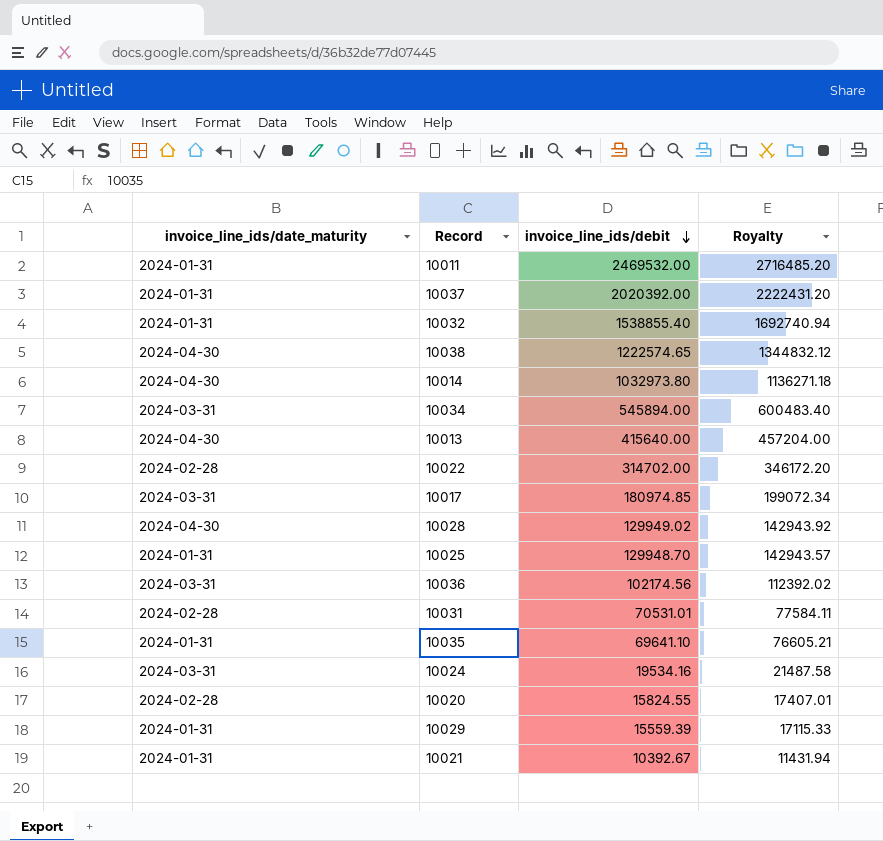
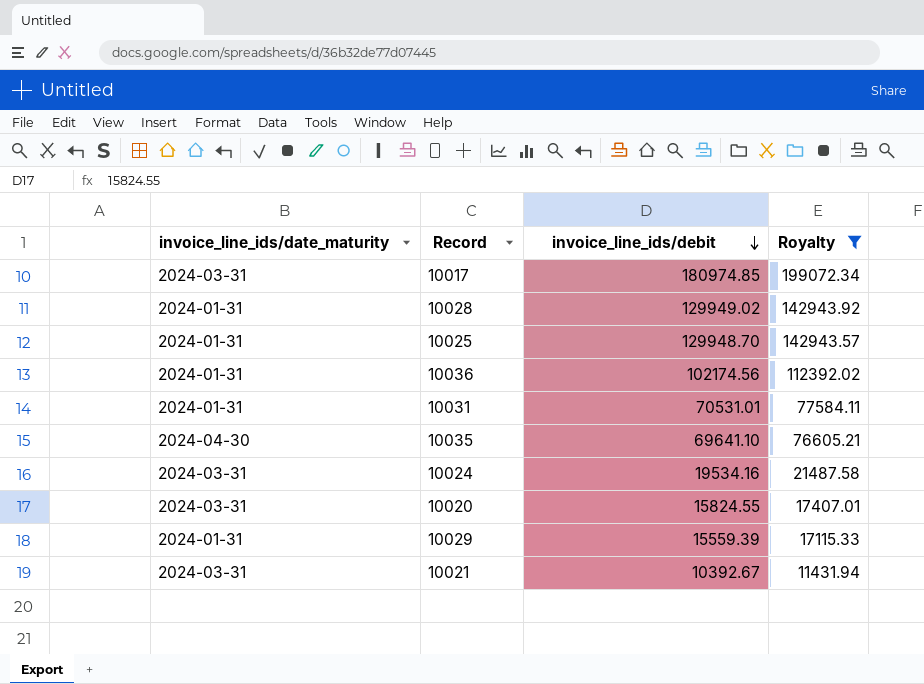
filter: none -> Royalty <= 199072.34
10028 | invoice_line_ids/date_maturity: 2024-04-30 -> 2024-01-31
10036 | invoice_line_ids/date_maturity: 2024-03-31 -> 2024-01-31
10031 | invoice_line_ids/date_maturity: 2024-02-28 -> 2024-01-31
10035 | invoice_line_ids/date_maturity: 2024-01-31 -> 2024-04-30
10020 | invoice_line_ids/date_maturity: 2024-02-28 -> 2024-03-31
10021 | invoice_line_ids/date_maturity: 2024-01-31 -> 2024-03-31

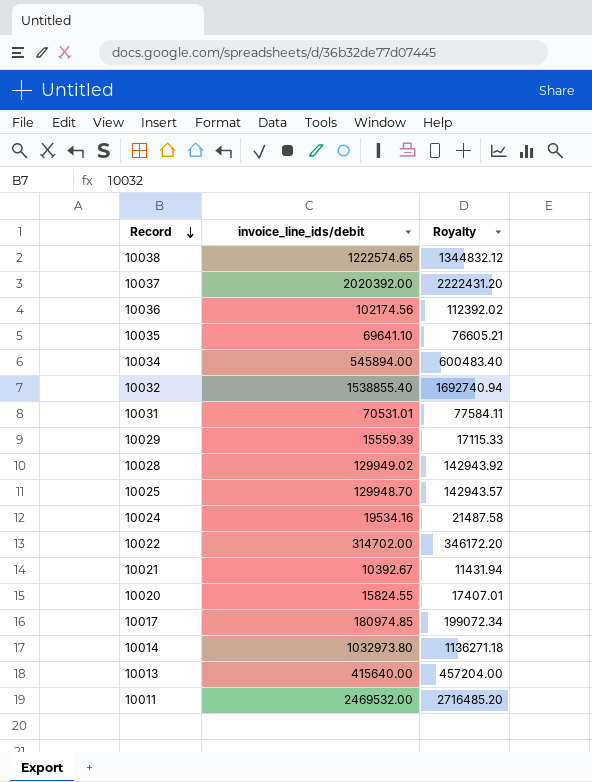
filter: Royalty <= 199072.34 -> none
row order: invoice_line_ids/debit descending -> Record descending
column invoice_line_ids/date_maturity | position: 1 -> none

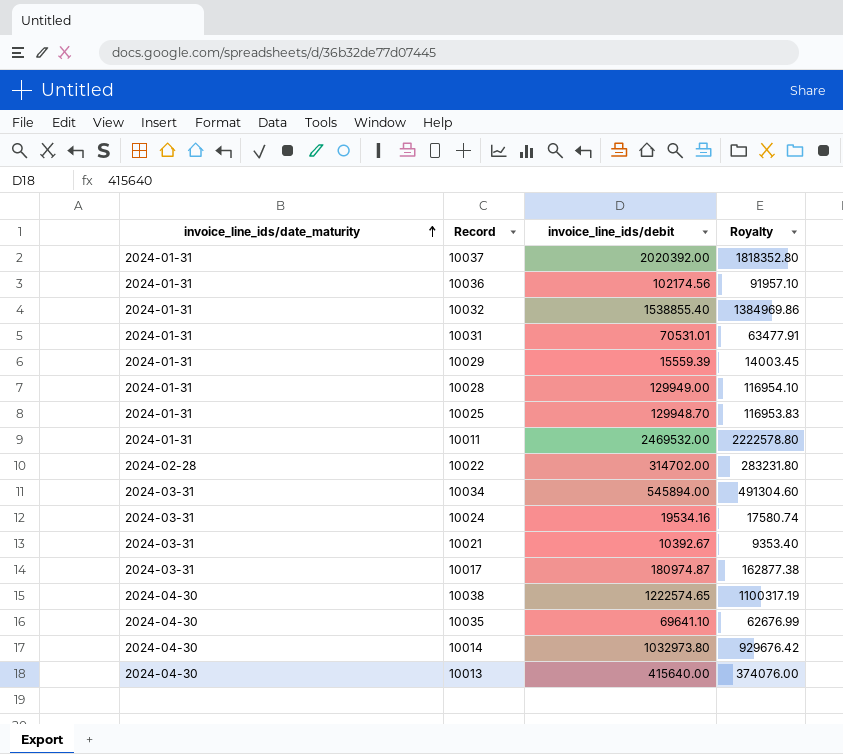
row order: Record descending -> invoice_line_ids/date_maturity ascending
column invoice_line_ids/date_maturity | position: none -> 1
column Royalty | formula: [invoice_line_ids/debit] * 1.1 -> [invoice_line_ids/debit] * 0.9
row 10020: 15824.55 | 17407.01 -> none
10028 | invoice_line_ids/debit: 129949.02 -> 129949.00
10017 | invoice_line_ids/debit: 180974.85 -> 180974.87

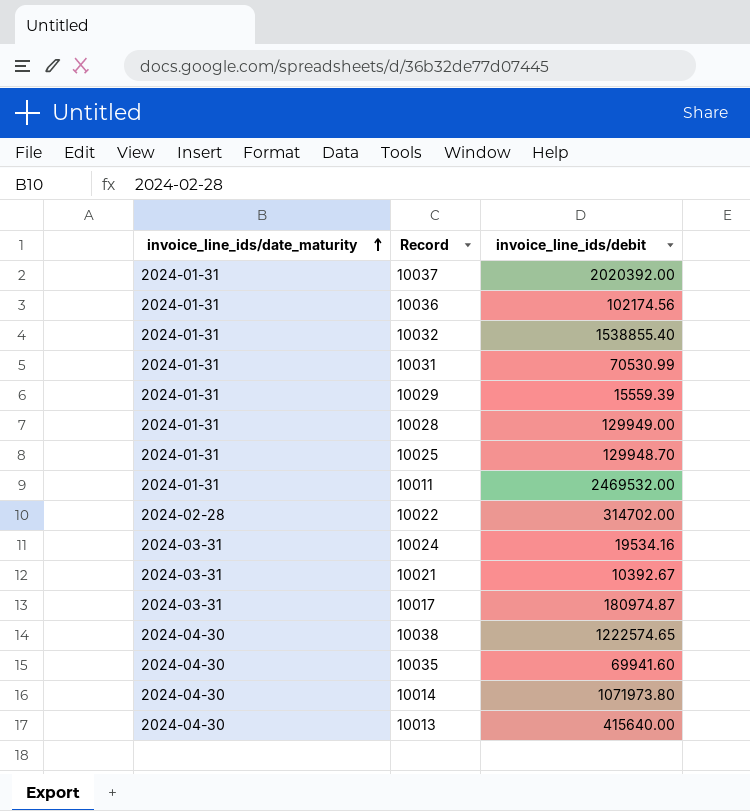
column Royalty | formula: [invoice_line_ids/debit] * 0.9 -> none
row 10034: 2024-03-31 | 545894.00 | 491304.60 -> none
10031 | invoice_line_ids/debit: 70531.01 -> 70530.99
10035 | invoice_line_ids/debit: 69641.10 -> 69941.60
10014 | invoice_line_ids/debit: 1032973.80 -> 1071973.80

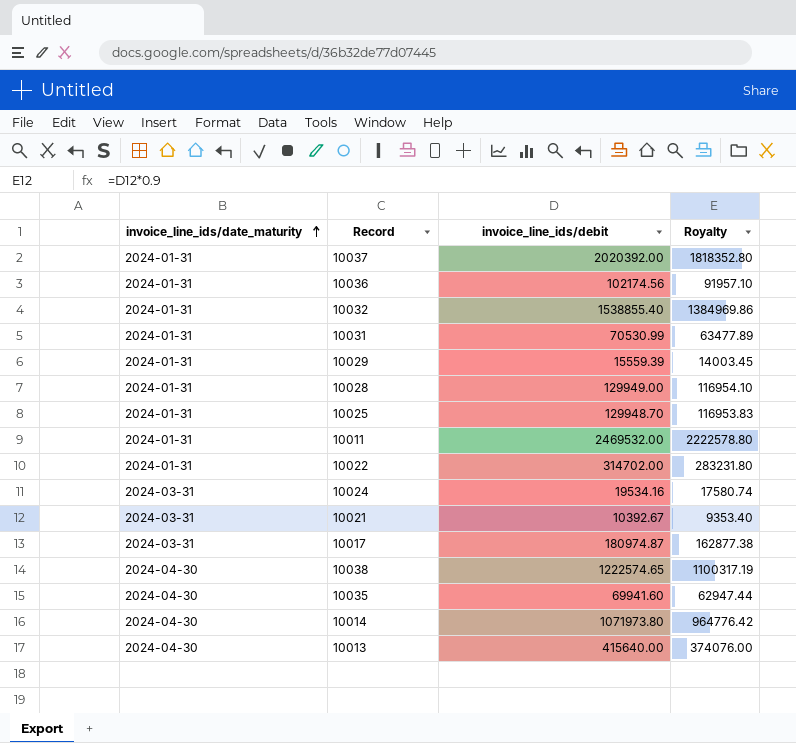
column Royalty | formula: none -> [invoice_line_ids/debit] * 0.9
10022 | invoice_line_ids/date_maturity: 2024-02-28 -> 2024-01-31

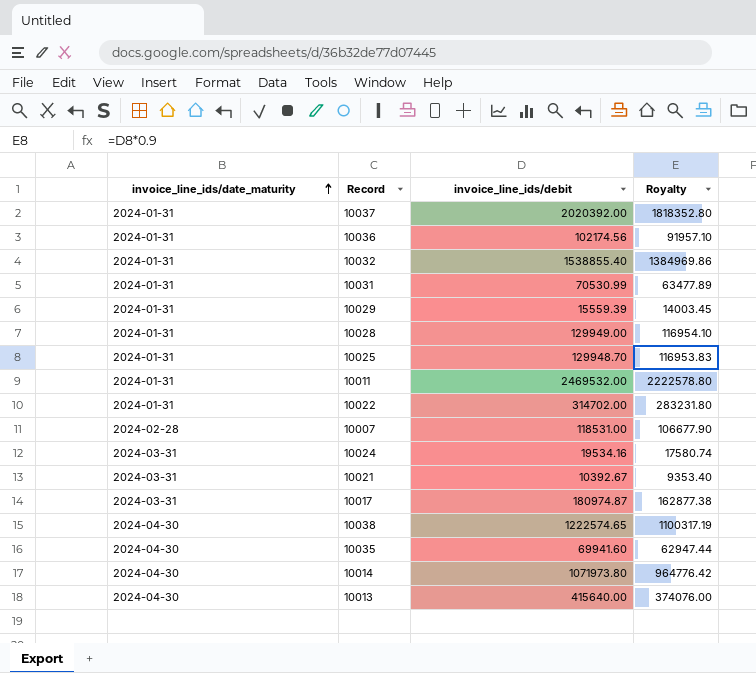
row 10007: none -> 2024-02-28 | 118531.00 | 106677.90

